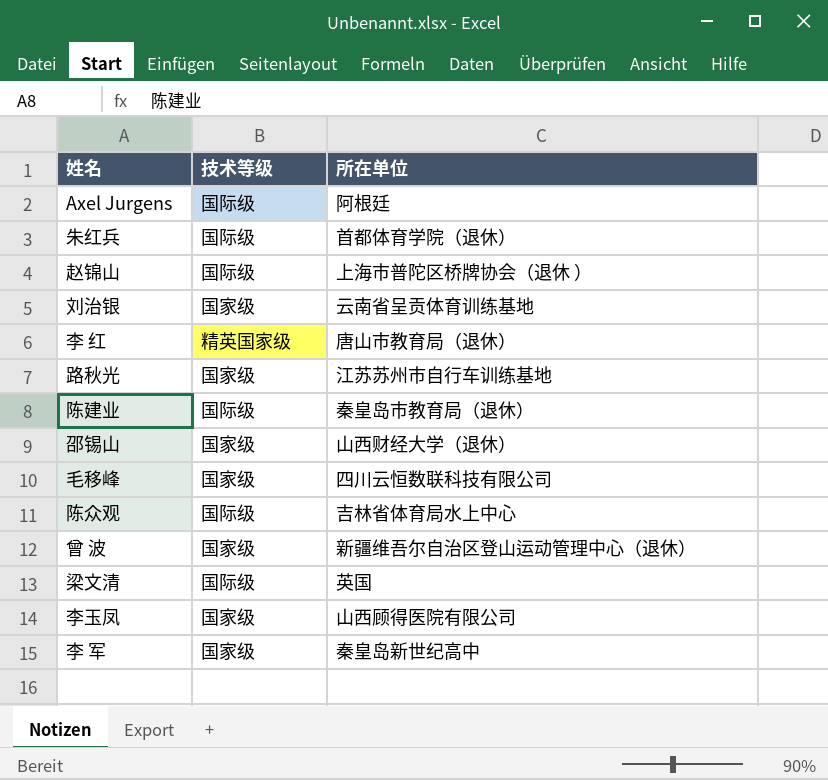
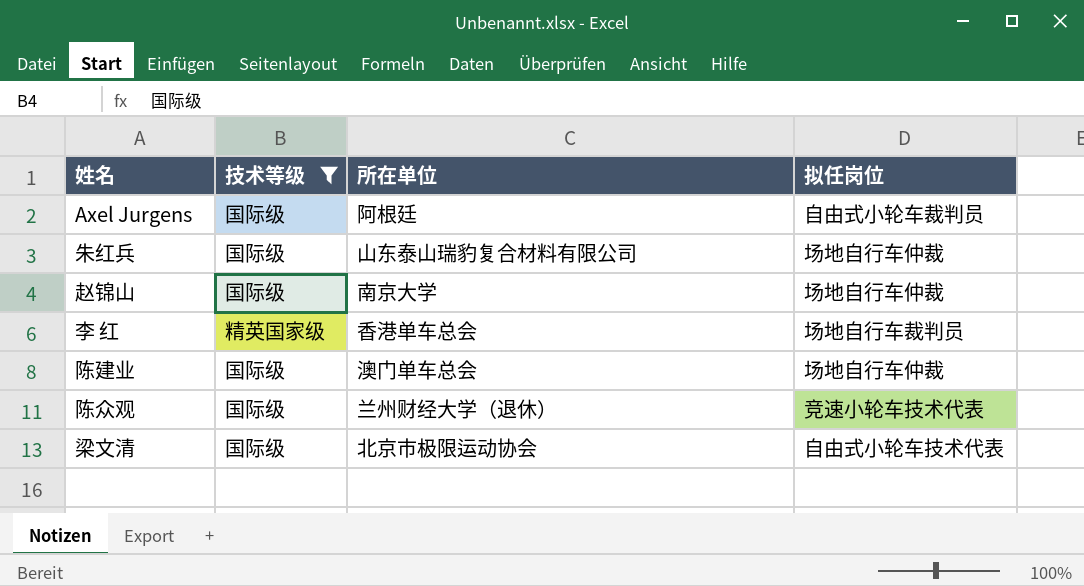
filter: none -> 技术等级 != 国家级
column 拟任岗位 | position: none -> 4
朱红兵 | 所在单位: 首都体育学院（退休） -> 山东泰山瑞豹复合材料有限公司
赵锦山 | 所在单位: 上海市普陀区桥牌协会（退休 ） -> 南京大学
李 红 | 所在单位: 唐山市教育局（退休） -> 香港单车总会
陈建业 | 所在单位: 秦皇岛市教育局（退休） -> 澳门单车总会
陈众观 | 所在单位: 吉林省体育局水上中心 -> 兰州财经大学（退休）
梁文清 | 所在单位: 英国 -> 北京市极限运动协会

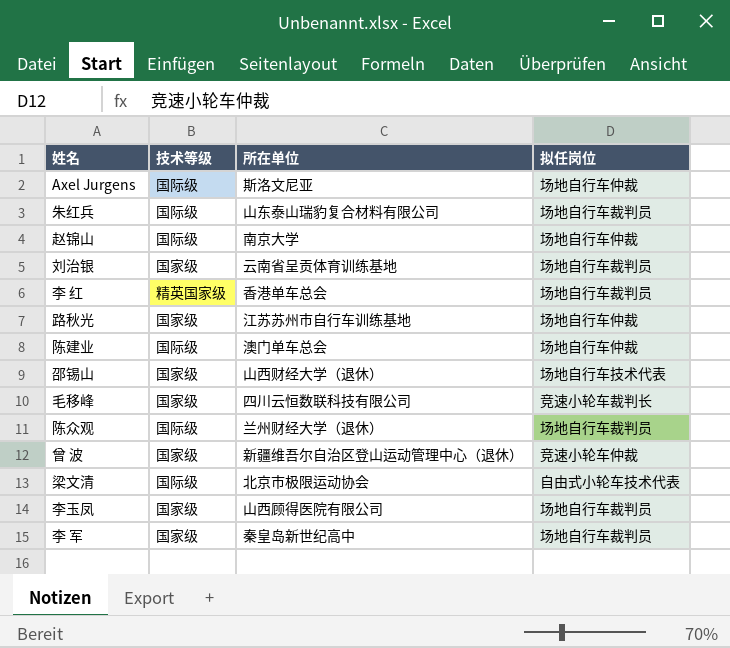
filter: 技术等级 != 国家级 -> none
Axel Jurgens | 所在单位: 阿根廷 -> 斯洛文尼亚
Axel Jurgens | 拟任岗位: 自由式小轮车裁判员 -> 场地自行车仲裁
朱红兵 | 拟任岗位: 场地自行车仲裁 -> 场地自行车裁判员
陈众观 | 拟任岗位: 竞速小轮车技术代表 -> 场地自行车裁判员

